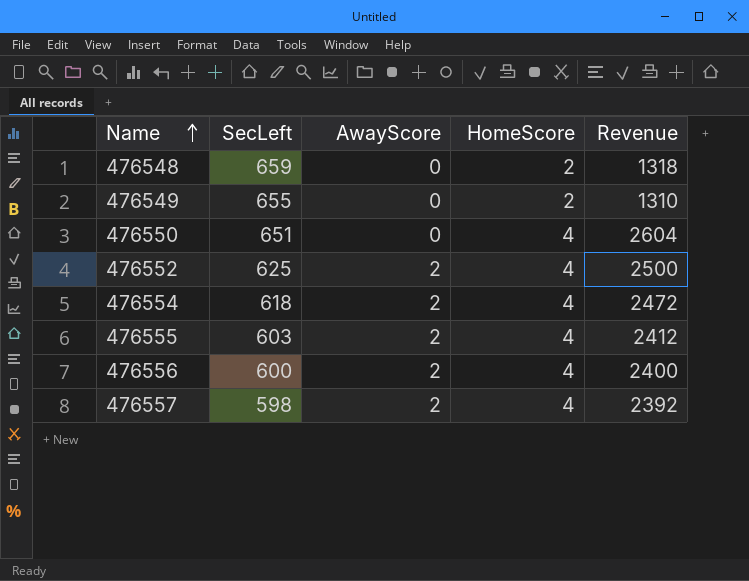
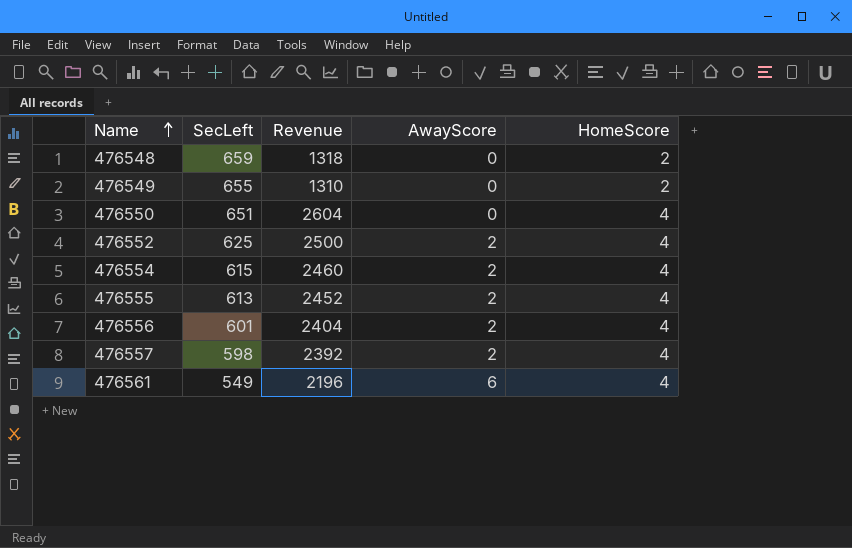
column Revenue | position: 5 -> 3
476554 | SecLeft: 618 -> 615
476554 | Revenue: 2472 -> 2460
476555 | SecLeft: 603 -> 613
476555 | Revenue: 2412 -> 2452
476556 | SecLeft: 600 -> 601
476556 | Revenue: 2400 -> 2404
row 476561: none -> 549 | 2196 | 6 | 4

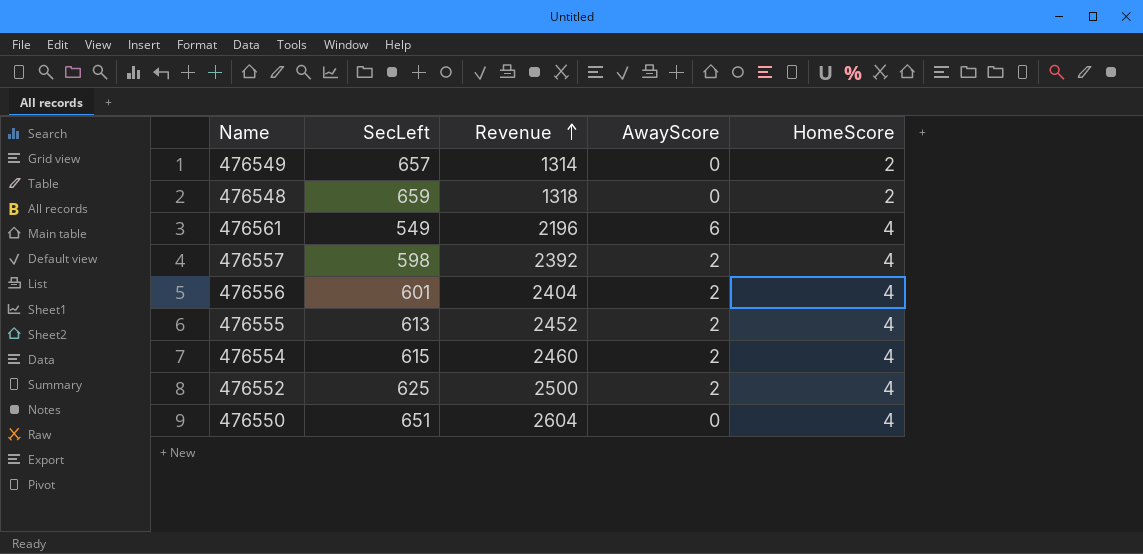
row order: Name ascending -> Revenue ascending
476549 | SecLeft: 655 -> 657
476549 | Revenue: 1310 -> 1314

